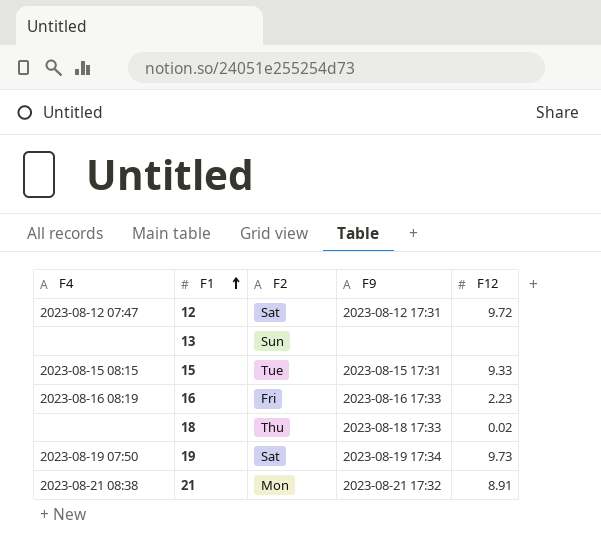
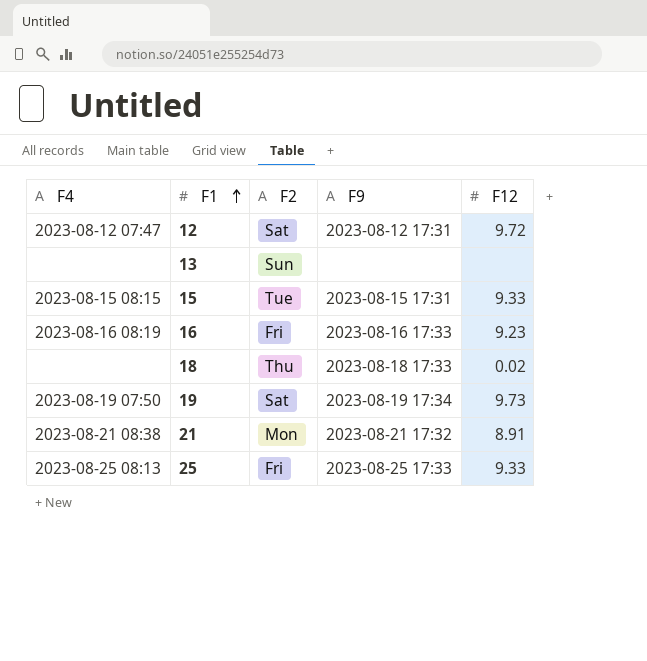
16 | F12: 2.23 -> 9.23
row 25: none -> 2023-08-25 08:13 | Fri | 2023-08-25 17:33 | 9.33

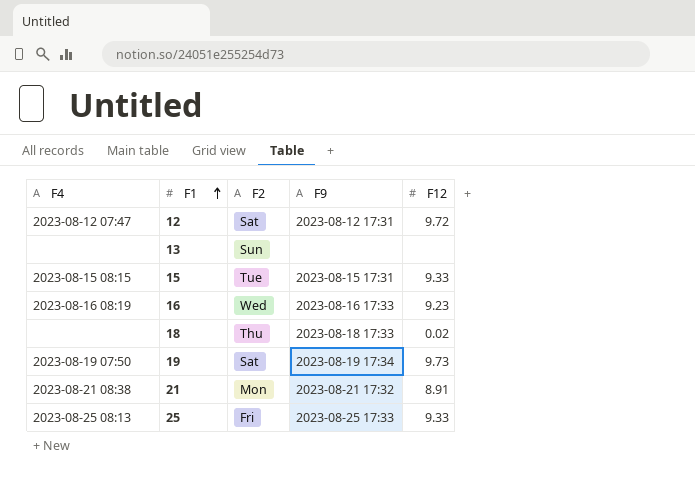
16 | F2: Fri -> Wed

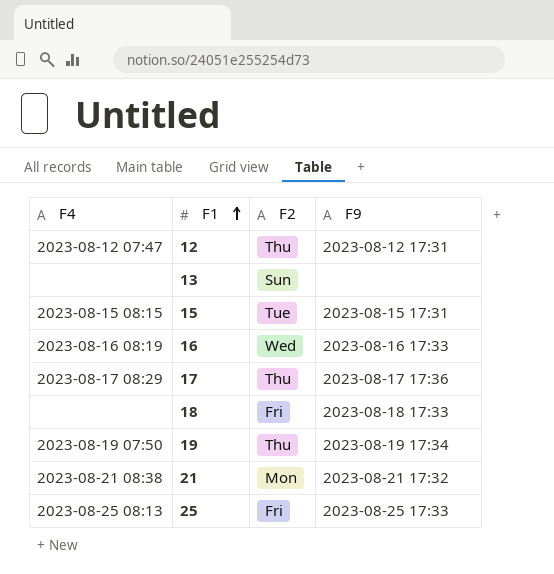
column F12 | position: 5 -> none
12 | F2: Sat -> Thu
row 17: none -> 2023-08-17 08:29 | Thu | 2023-08-17 17:36
18 | F2: Thu -> Fri
19 | F2: Sat -> Thu

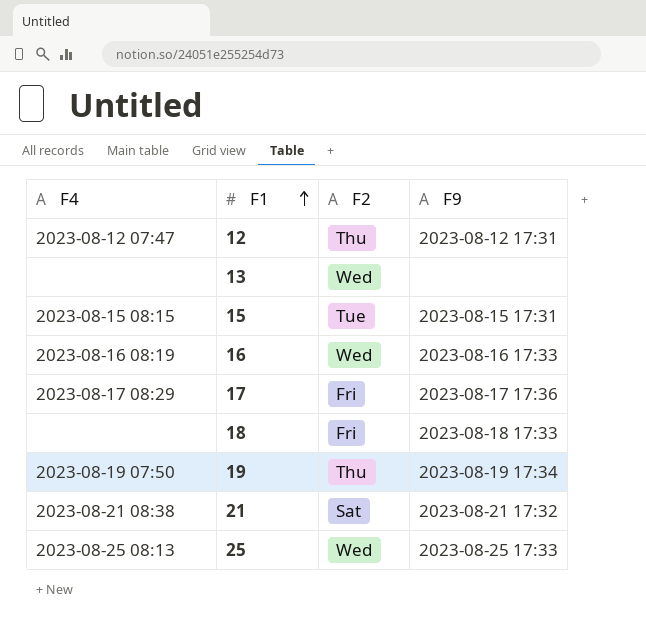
13 | F2: Sun -> Wed
17 | F2: Thu -> Fri
21 | F2: Mon -> Sat
25 | F2: Fri -> Wed

